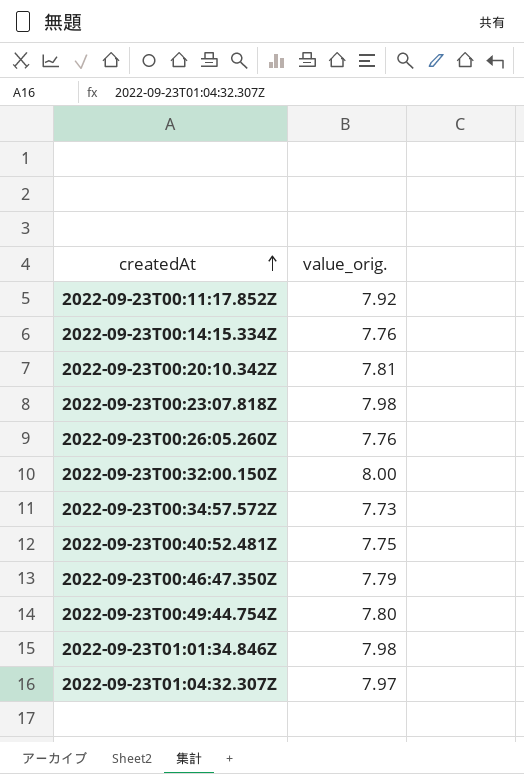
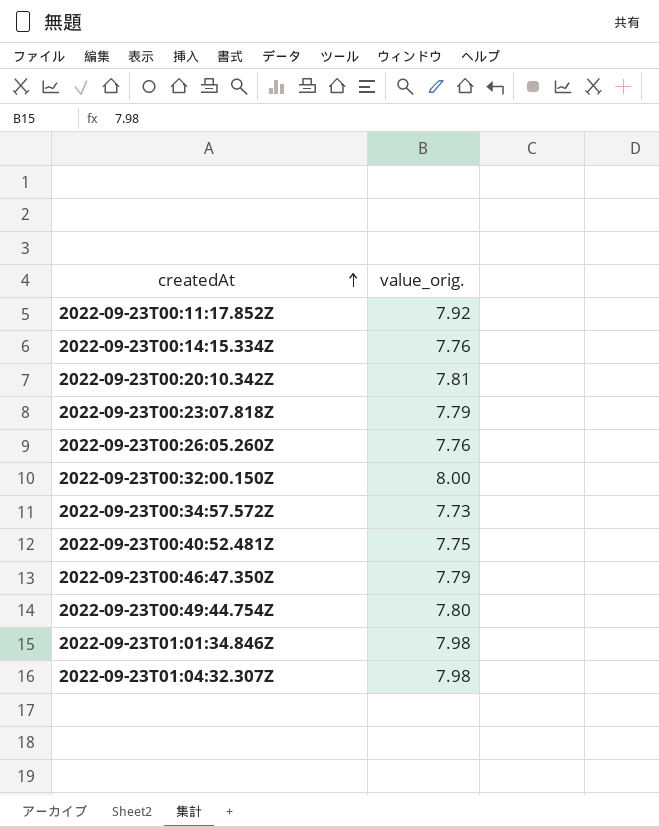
2022-09-23T00:23:07.818Z | value_orig.: 7.98 -> 7.79
2022-09-23T01:04:32.307Z | value_orig.: 7.97 -> 7.98

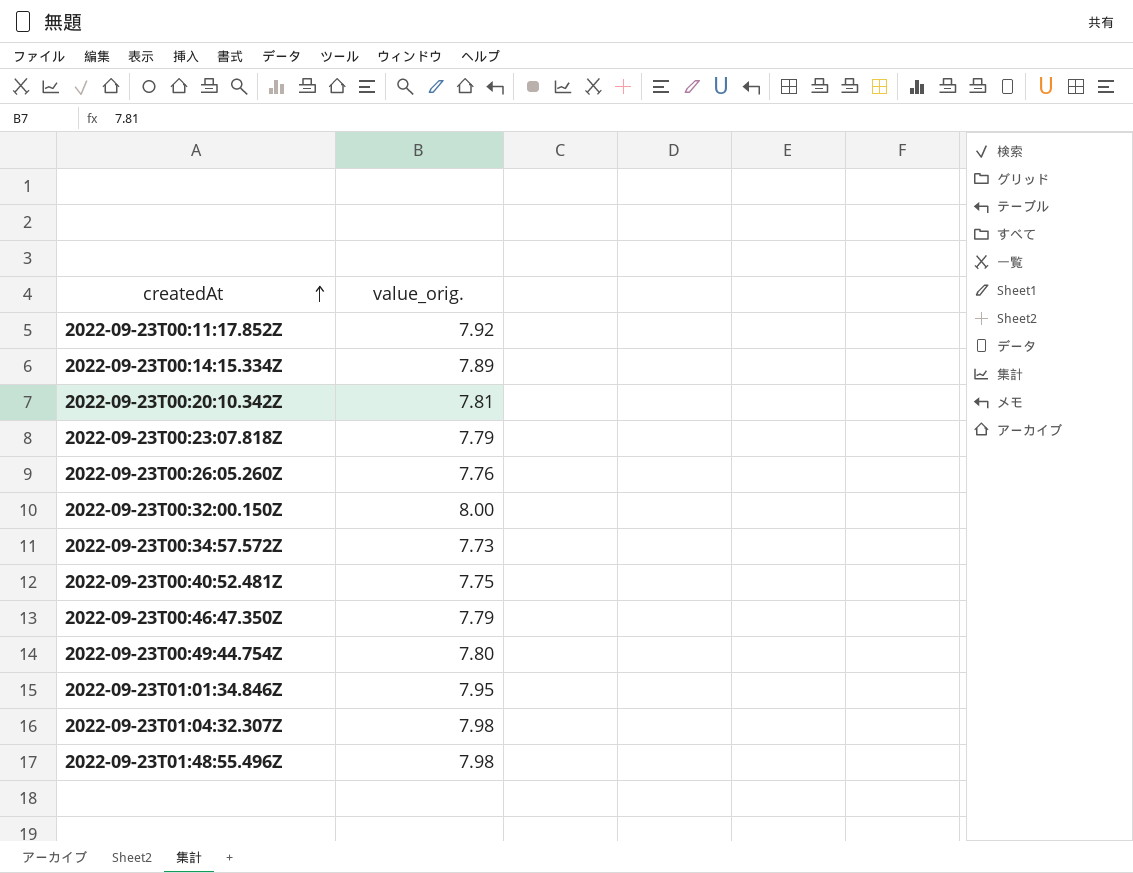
2022-09-23T00:14:15.334Z | value_orig.: 7.76 -> 7.89
2022-09-23T01:01:34.846Z | value_orig.: 7.98 -> 7.95
row 2022-09-23T01:48:55.496Z: none -> 7.98

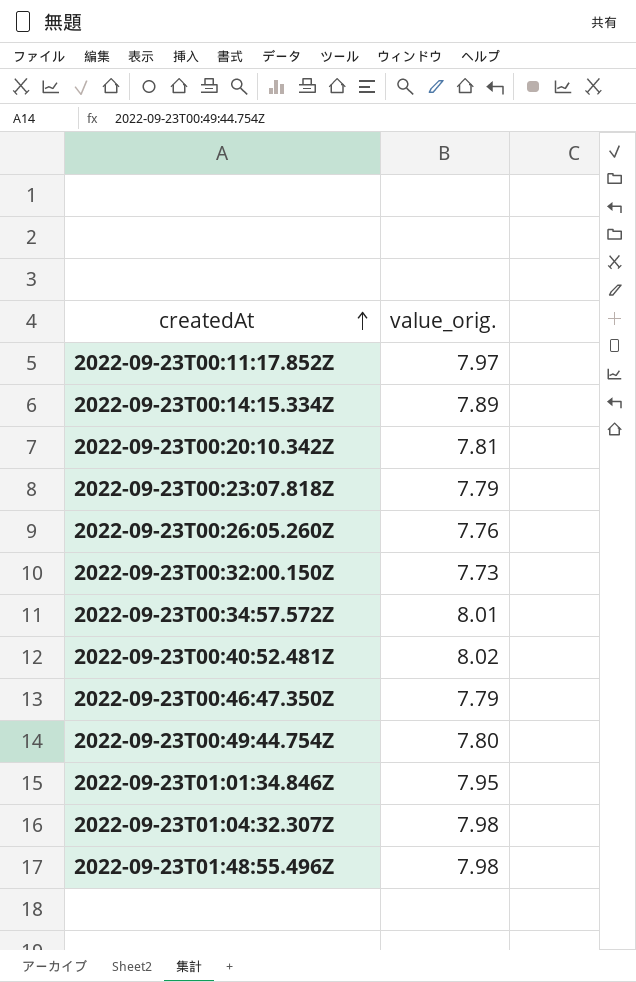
2022-09-23T00:11:17.852Z | value_orig.: 7.92 -> 7.97
2022-09-23T00:32:00.150Z | value_orig.: 8.00 -> 7.73
2022-09-23T00:34:57.572Z | value_orig.: 7.73 -> 8.01
2022-09-23T00:40:52.481Z | value_orig.: 7.75 -> 8.02

